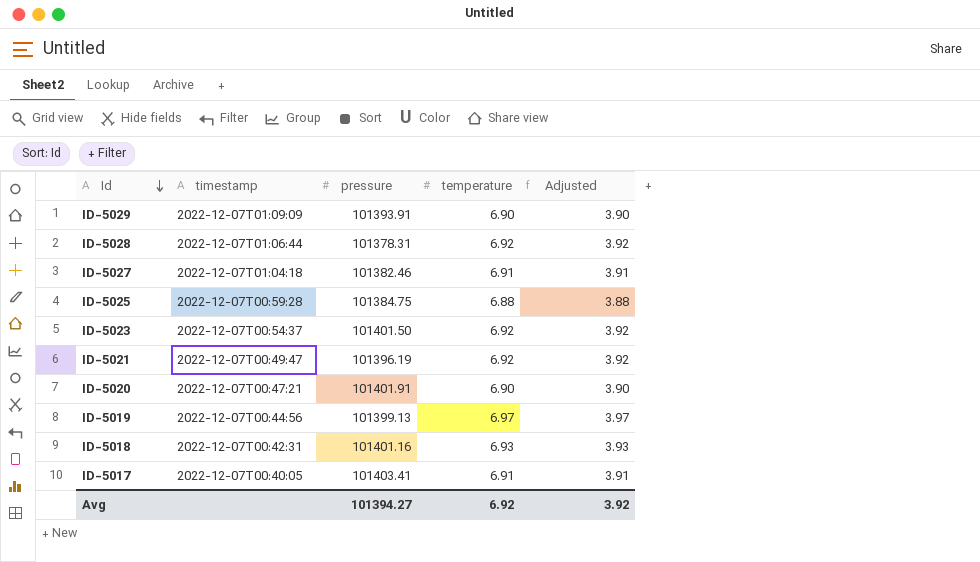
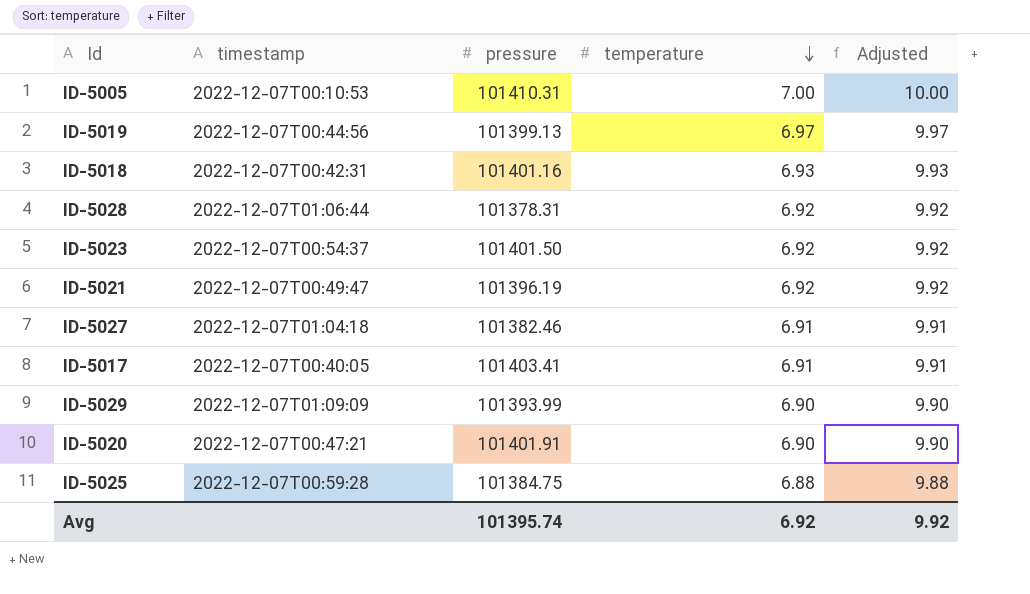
row order: Id descending -> temperature descending
column Adjusted | formula: [temperature] - 3 -> [temperature] + 3
row ID-5005: none -> 2022-12-07T00:10:53 | 101410.31 | 7.00 | 10.00
ID-5029 | pressure: 101393.91 -> 101393.99
Avg | pressure: 101394.27 -> 101395.74
Avg | Adjusted: 3.92 -> 9.92

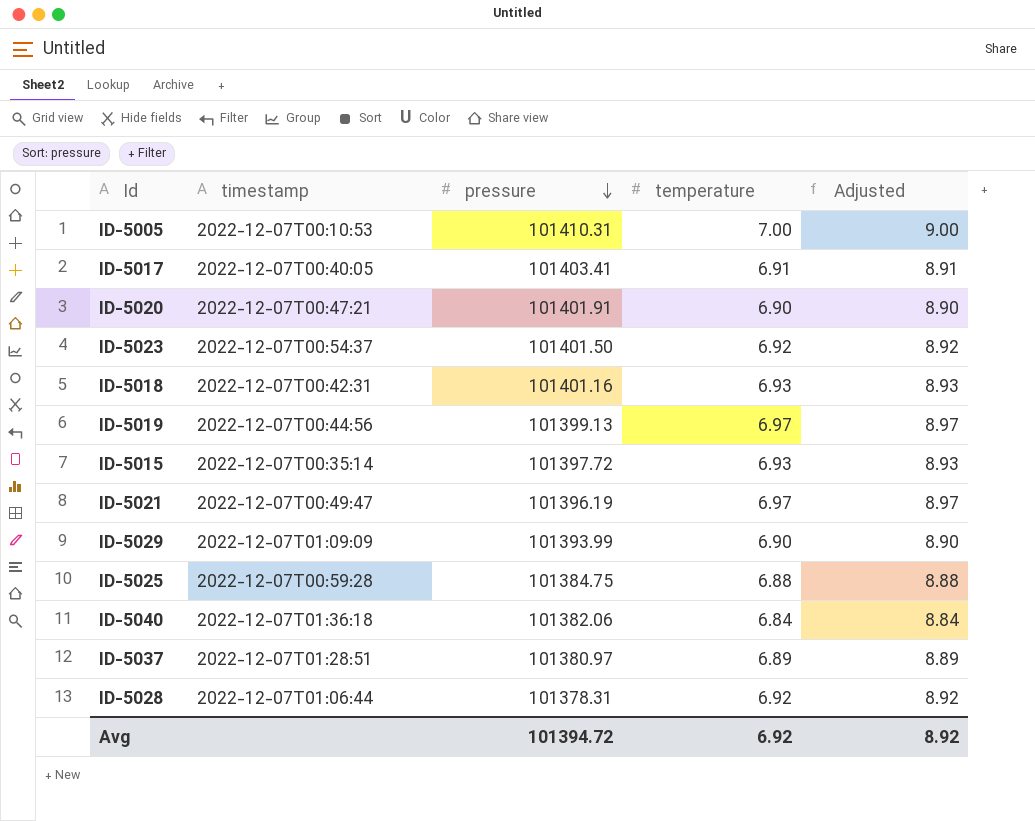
row order: temperature descending -> pressure descending
column Adjusted | formula: [temperature] + 3 -> [temperature] + 2
row ID-5027: 2022-12-07T01:04:18 | 101382.46 | 6.91 | 9.91 -> none
row ID-5015: none -> 2022-12-07T00:35:14 | 101397.72 | 6.93 | 8.93
ID-5021 | temperature: 6.92 -> 6.97
row ID-5040: none -> 2022-12-07T01:36:18 | 101382.06 | 6.84 | 8.84
row ID-5037: none -> 2022-12-07T01:28:51 | 101380.97 | 6.89 | 8.89
Avg | pressure: 101395.74 -> 101394.72
Avg | Adjusted: 9.92 -> 8.92

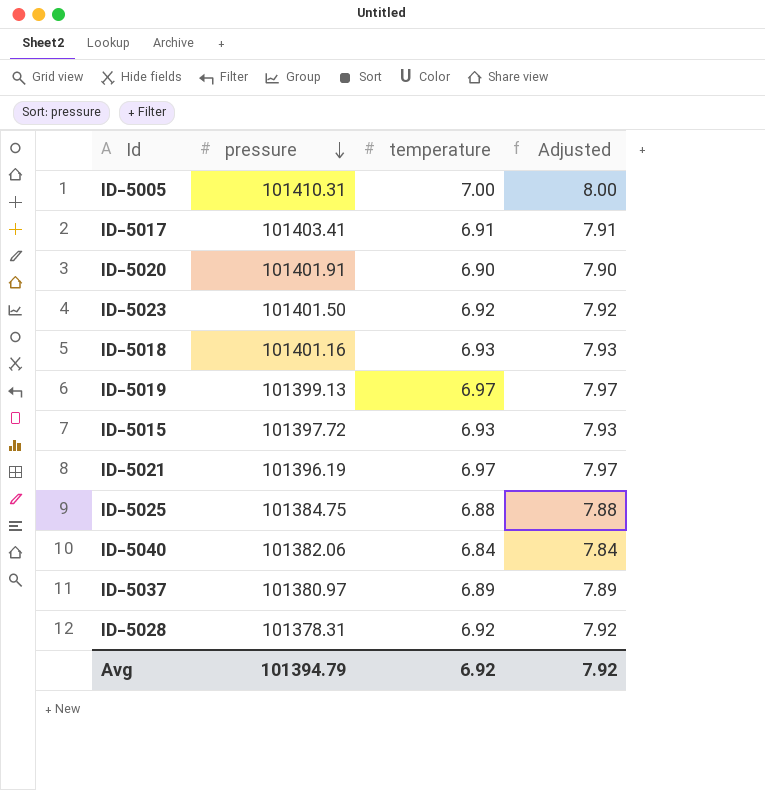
column timestamp | position: 2 -> none
column Adjusted | formula: [temperature] + 2 -> [temperature] + 1
row ID-5029: 2022-12-07T01:09:09 | 101393.99 | 6.90 | 8.90 -> none
Avg | pressure: 101394.72 -> 101394.79
Avg | Adjusted: 8.92 -> 7.92

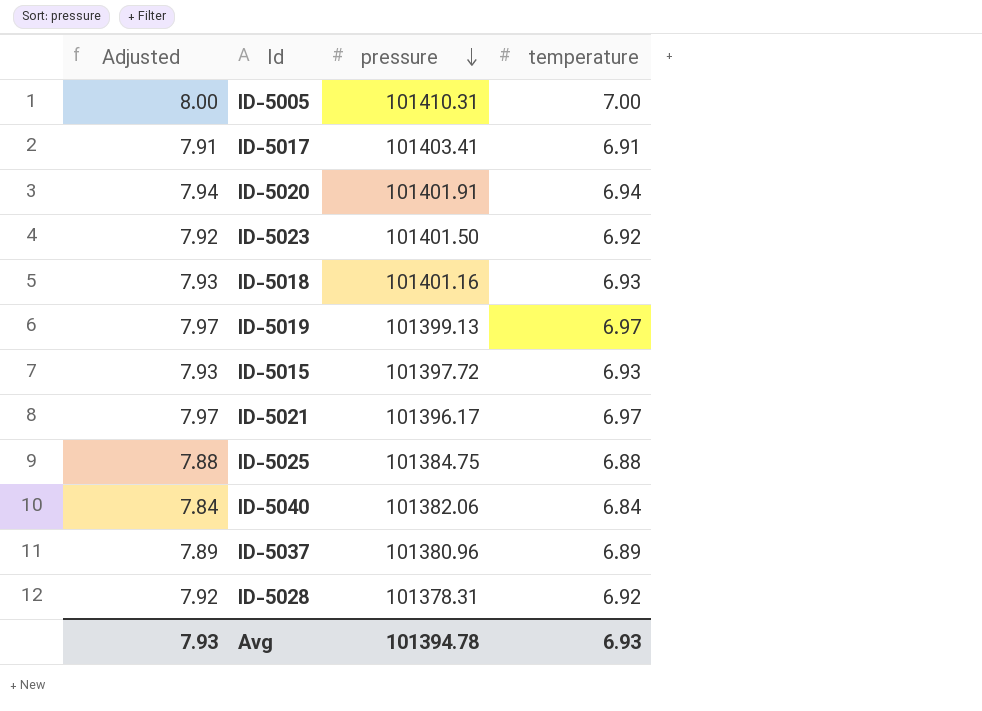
column Adjusted | position: 4 -> 1
ID-5020 | Adjusted: 7.90 -> 7.94
ID-5020 | temperature: 6.90 -> 6.94
ID-5021 | pressure: 101396.19 -> 101396.17
ID-5037 | pressure: 101380.97 -> 101380.96
Avg | Adjusted: 7.92 -> 7.93
Avg | pressure: 101394.79 -> 101394.78
Avg | temperature: 6.92 -> 6.93

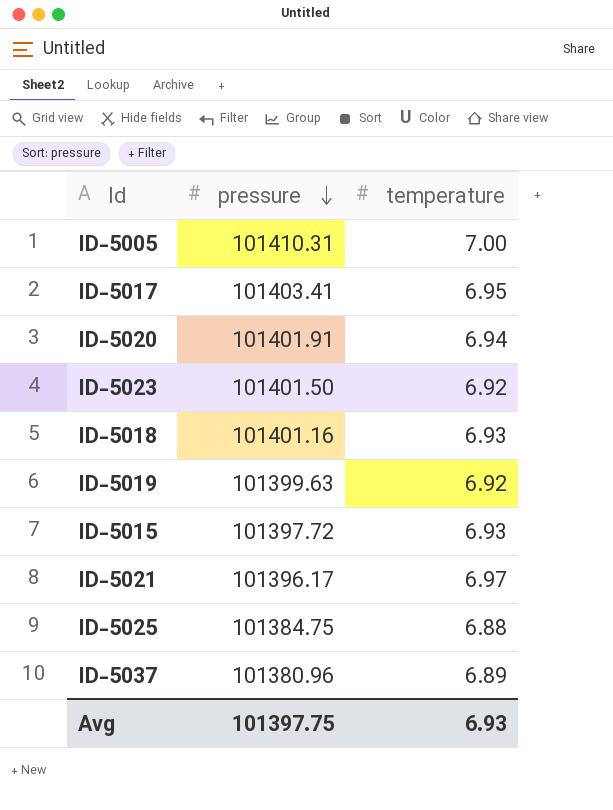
column Adjusted | formula: [temperature] + 1 -> none
row ID-5040: 7.84 | 101382.06 | 6.84 -> none
row ID-5028: 7.92 | 101378.31 | 6.92 -> none
ID-5017 | temperature: 6.91 -> 6.95
ID-5019 | pressure: 101399.13 -> 101399.63
ID-5019 | temperature: 6.97 -> 6.92
Avg | pressure: 101394.78 -> 101397.75

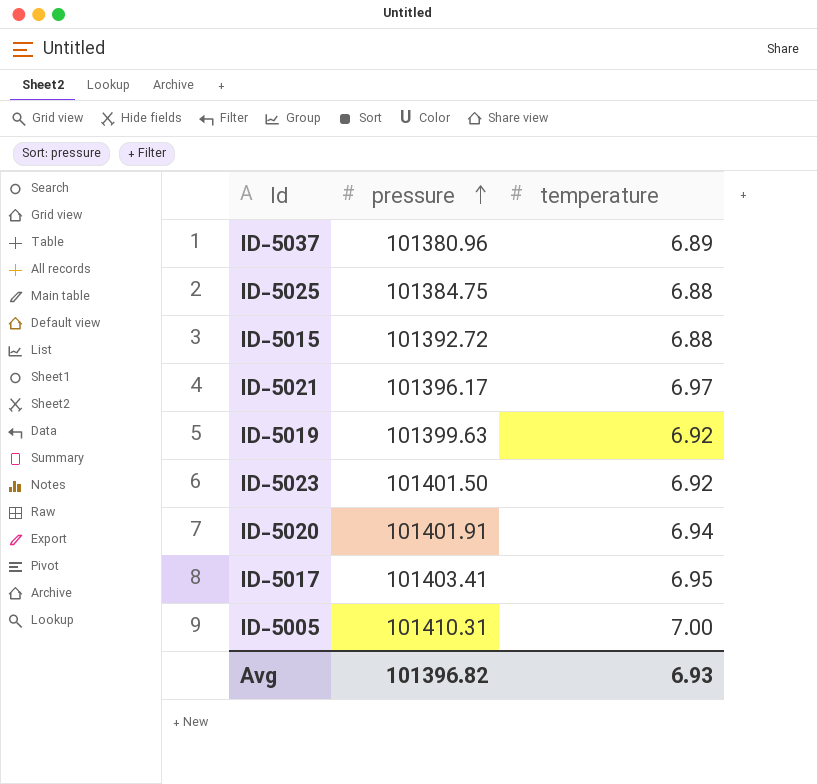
row order: pressure descending -> pressure ascending
row ID-5018: 101401.16 | 6.93 -> none
ID-5015 | pressure: 101397.72 -> 101392.72
ID-5015 | temperature: 6.93 -> 6.88
Avg | pressure: 101397.75 -> 101396.82

